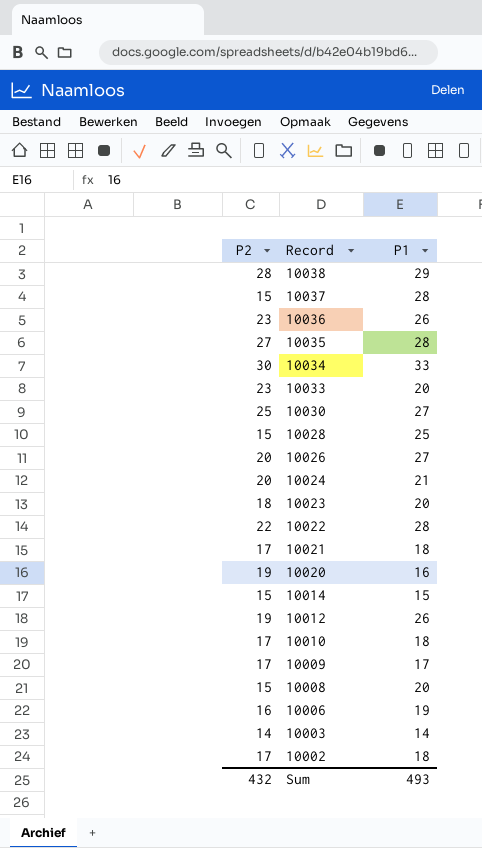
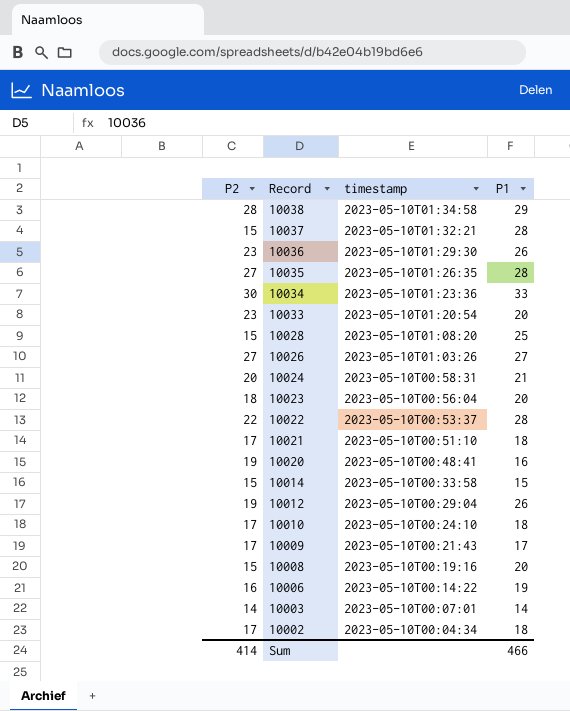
column timestamp | position: none -> 3
row 10030: 25 | 27 -> none
10026 | P2: 20 -> 27
Sum | P2: 432 -> 414
Sum | P1: 493 -> 466

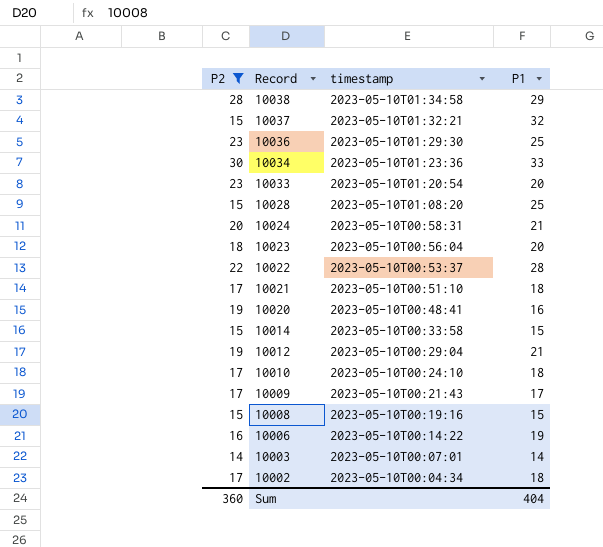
filter: none -> P2 != 27
10037 | P1: 28 -> 32
10036 | P1: 26 -> 25
10012 | P1: 26 -> 21
10008 | P1: 20 -> 15
Sum | P2: 414 -> 360
Sum | P1: 466 -> 404

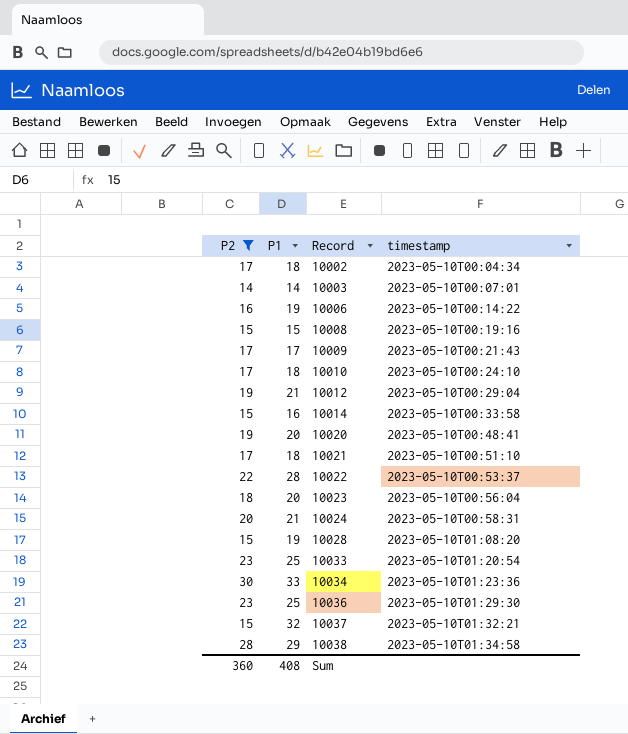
row order: Record descending -> Record ascending
column P1 | position: 4 -> 2
10014 | P1: 15 -> 16
10020 | P1: 16 -> 20
10028 | P1: 25 -> 19
10033 | P1: 20 -> 25
Sum | P1: 404 -> 408

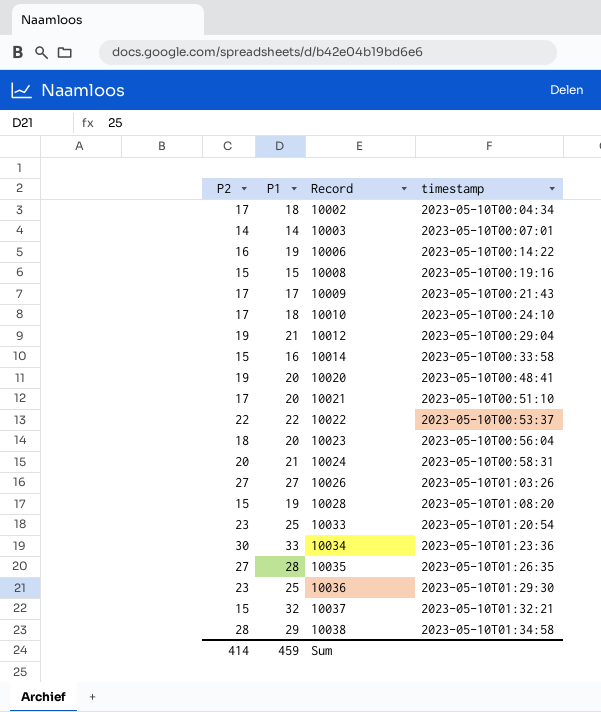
filter: P2 != 27 -> none
10021 | P1: 18 -> 20
10022 | P1: 28 -> 22
Sum | P2: 360 -> 414
Sum | P1: 408 -> 459

